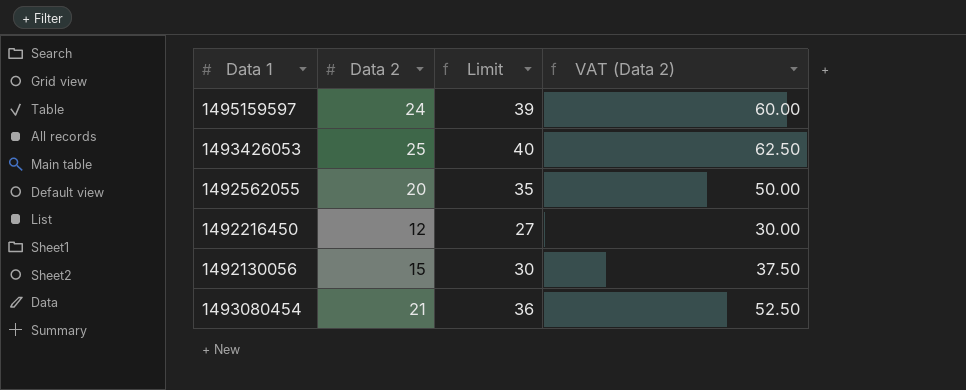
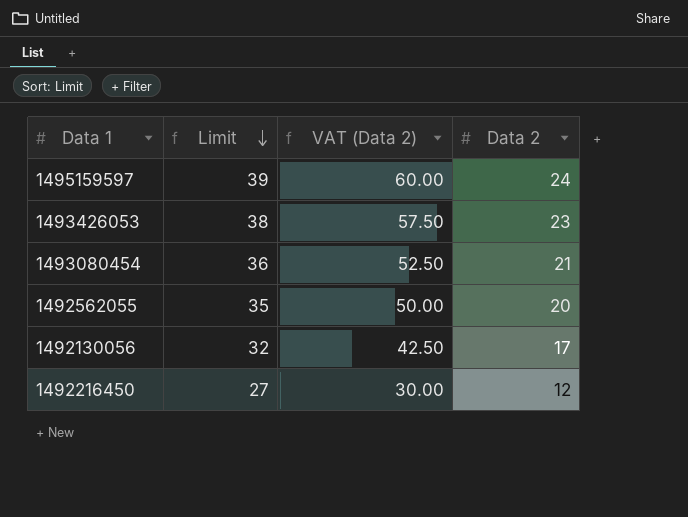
row order: none -> Limit descending
column Data 2 | position: 2 -> 4
1493426053 | Limit: 40 -> 38
1493426053 | VAT (Data 2): 62.50 -> 57.50
1493426053 | Data 2: 25 -> 23
1492130056 | Limit: 30 -> 32
1492130056 | VAT (Data 2): 37.50 -> 42.50
1492130056 | Data 2: 15 -> 17

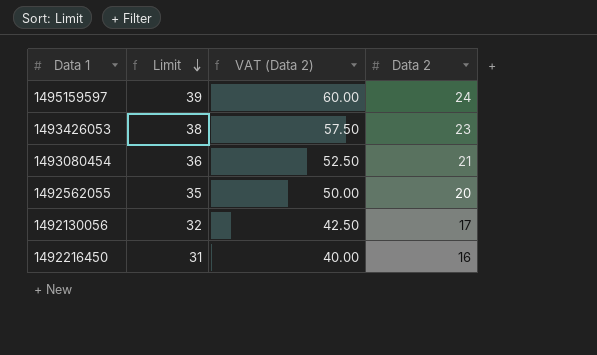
1492216450 | Limit: 27 -> 31
1492216450 | VAT (Data 2): 30.00 -> 40.00
1492216450 | Data 2: 12 -> 16

